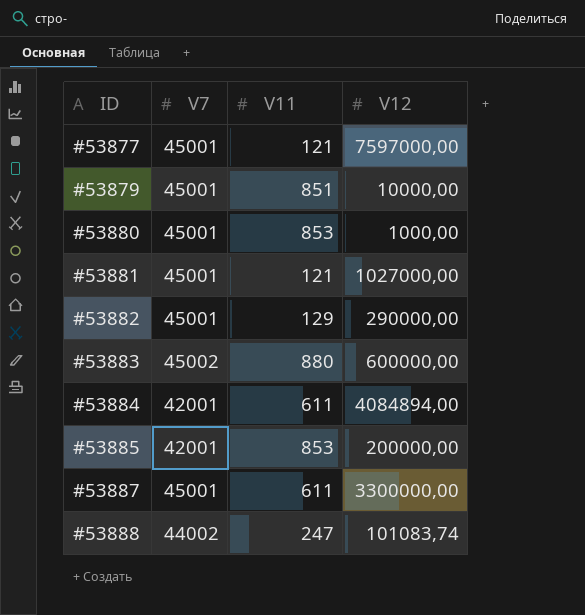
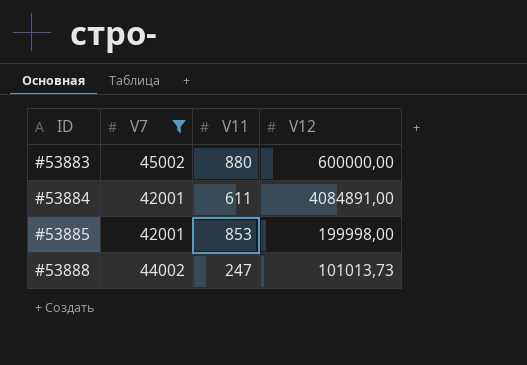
filter: none -> V7 != 45001
#53884 | V12: 4084894,00 -> 4084891,00
#53885 | V12: 200000,00 -> 199998,00
#53888 | V12: 101083,74 -> 101013,73

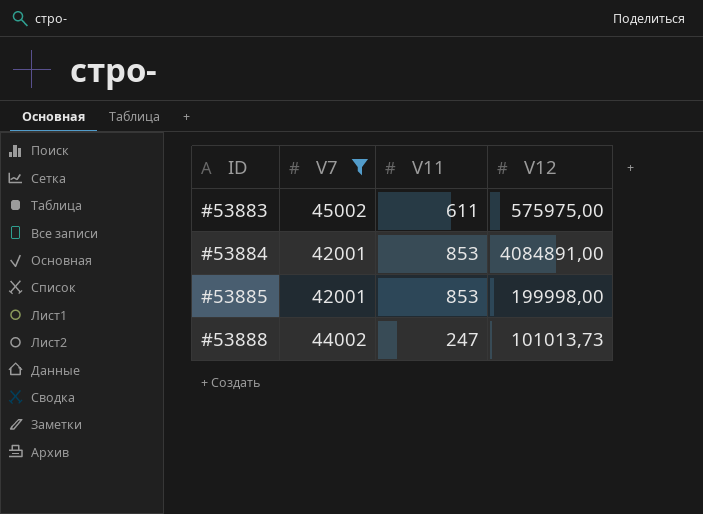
#53883 | V11: 880 -> 611
#53883 | V12: 600000,00 -> 575975,00
#53884 | V11: 611 -> 853

